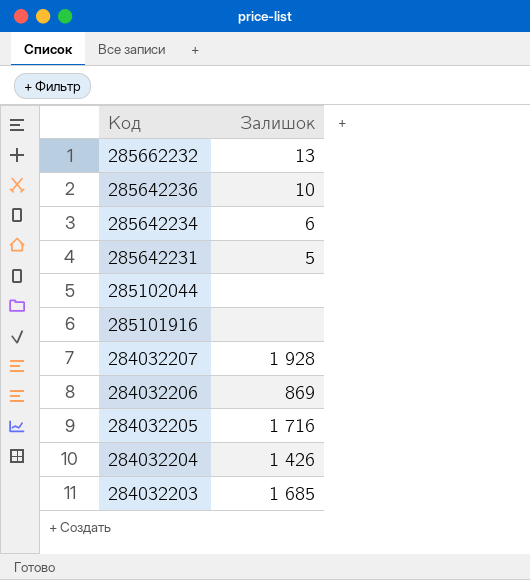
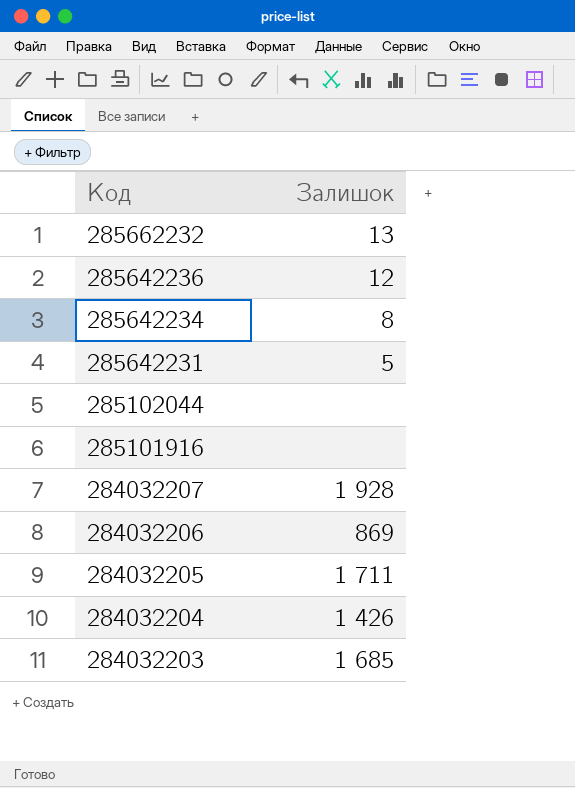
285642236 | Залишок: 10 -> 12
285642234 | Залишок: 6 -> 8
284032205 | Залишок: 1 716 -> 1 711

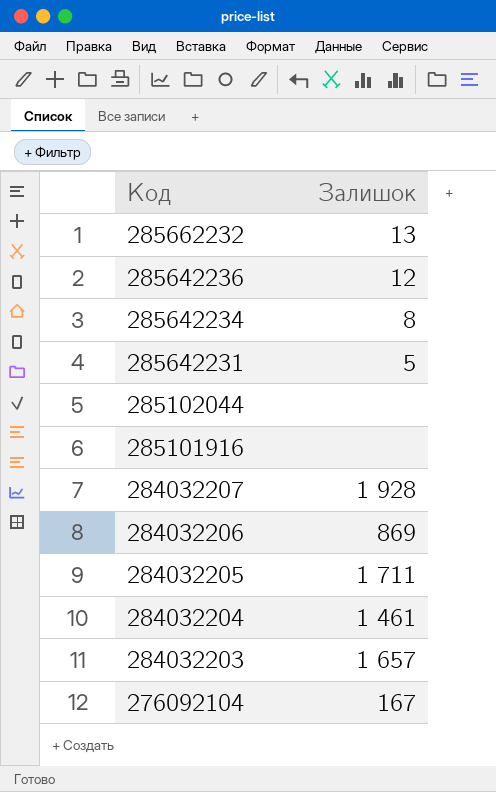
284032204 | Залишок: 1 426 -> 1 461
284032203 | Залишок: 1 685 -> 1 657
row 276092104: none -> 167

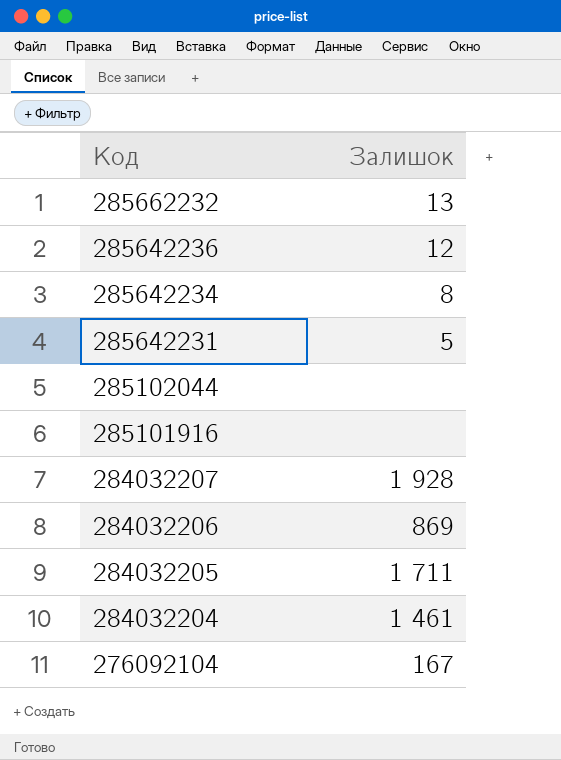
row 284032203: 1 657 -> none

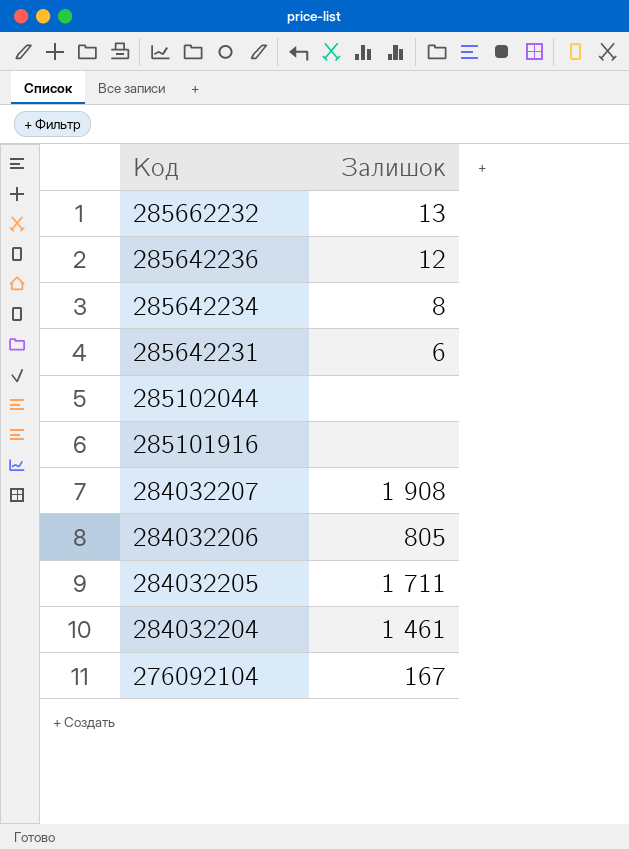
285642231 | Залишок: 5 -> 6
284032207 | Залишок: 1 928 -> 1 908
284032206 | Залишок: 869 -> 805

